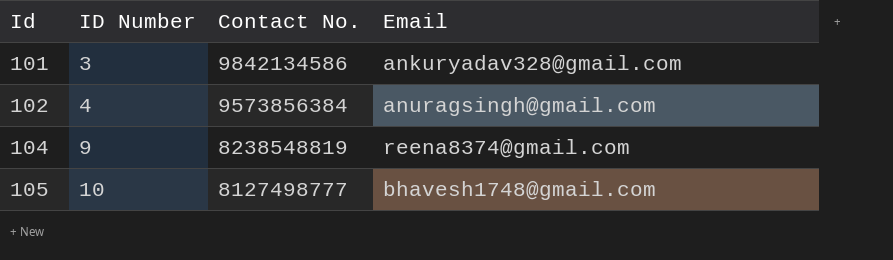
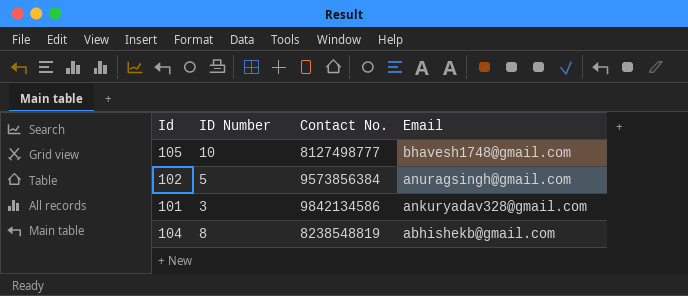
row order: Id ascending -> Email descending
102 | ID Number: 4 -> 5
104 | ID Number: 9 -> 8
104 | Email: reena8374@gmail.com -> abhishekb@gmail.com

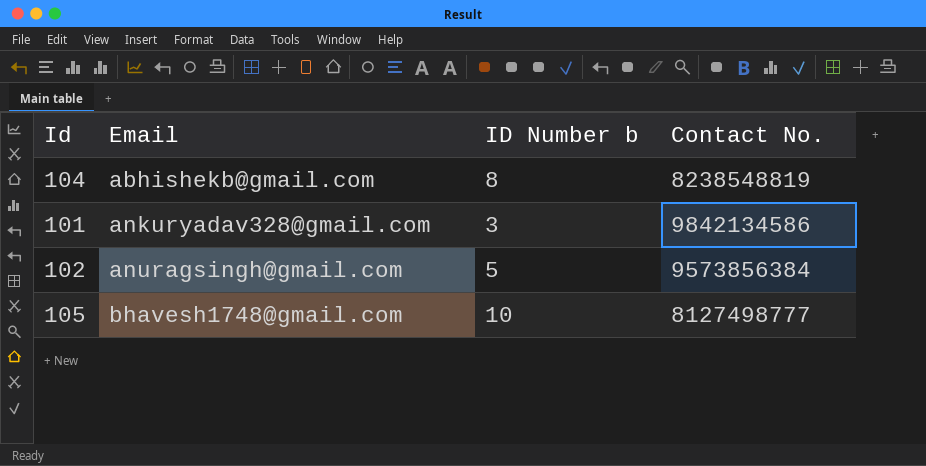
row order: Email descending -> Email ascending
column Email | position: 4 -> 2
column name: ID Number -> ID Number b

